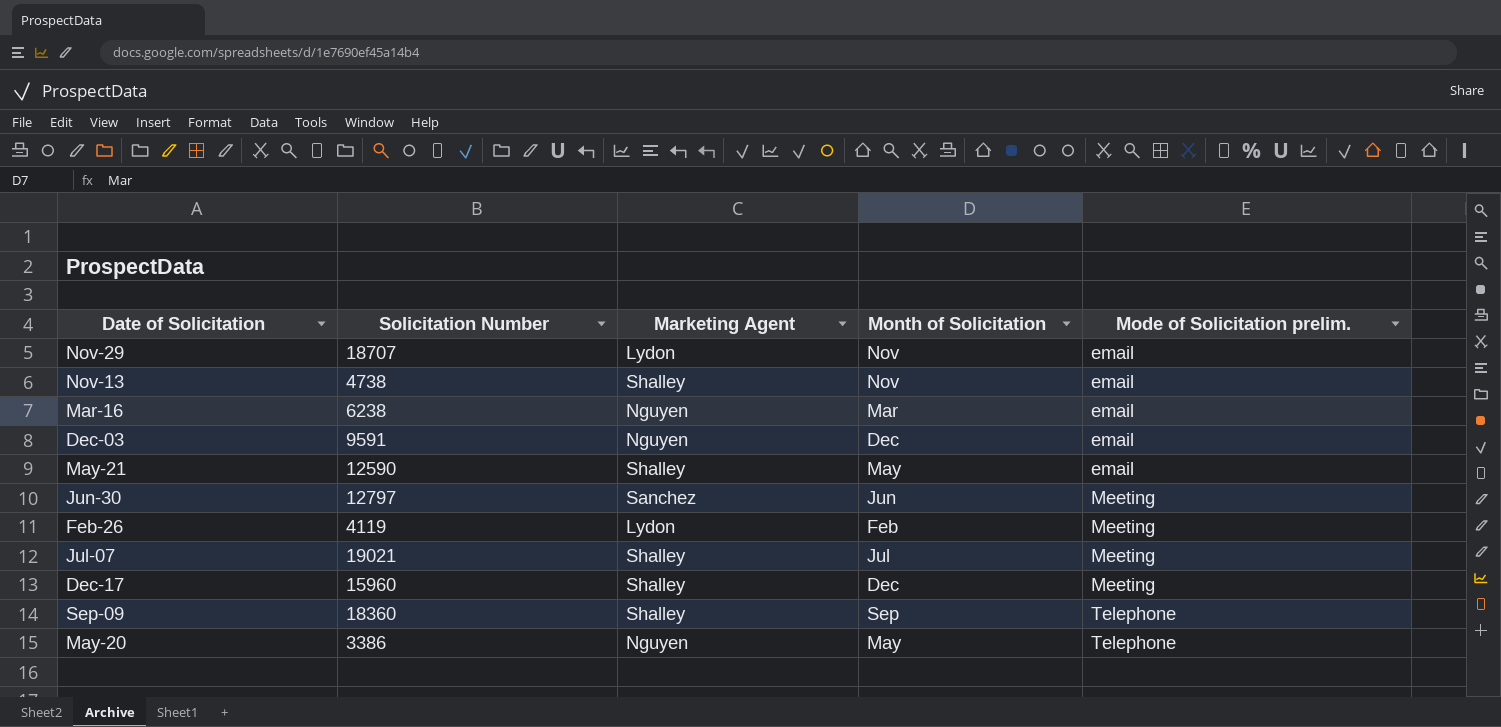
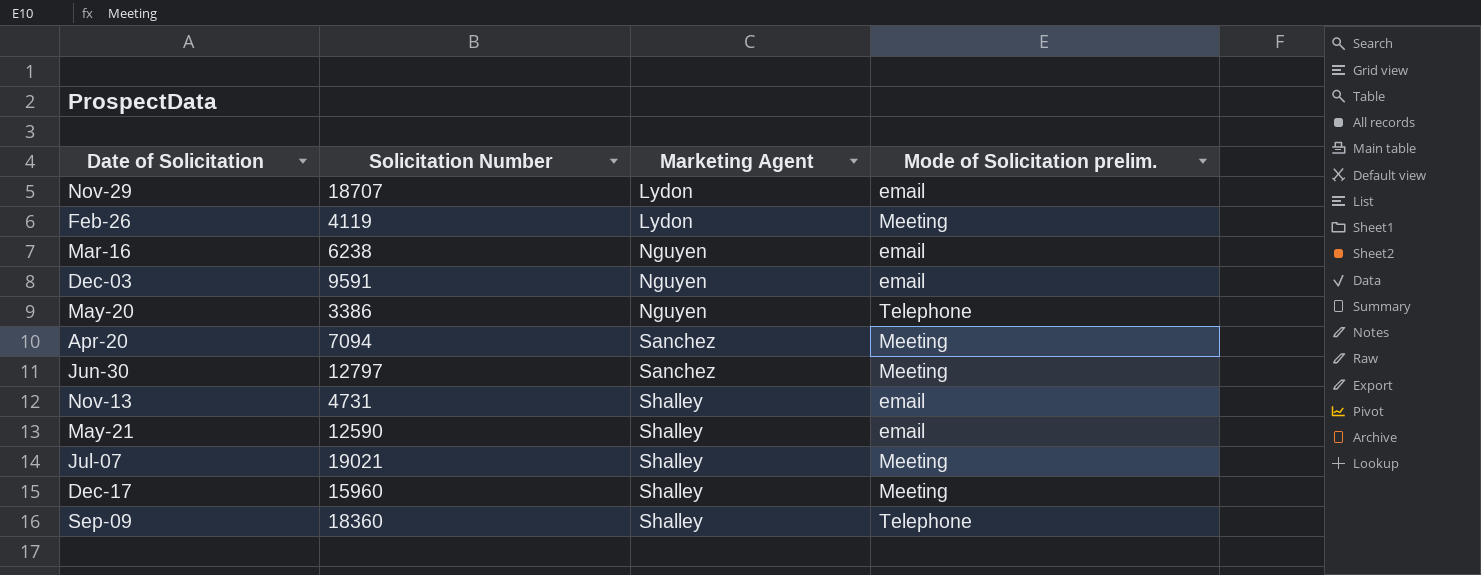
row order: Mode of Solicitation prelim. ascending -> Marketing Agent ascending
column Month of Solicitation | position: 4 -> none
row Apr-20: none -> 7094 | Sanchez | Meeting
Nov-13 | Solicitation Number: 4738 -> 4731

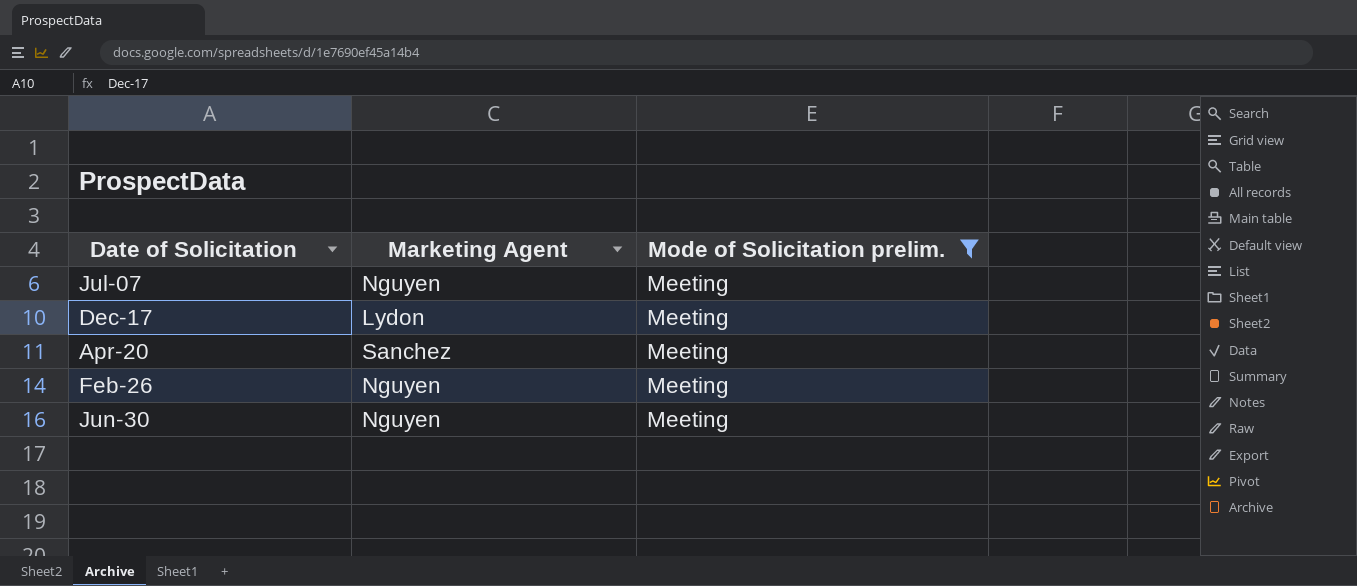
filter: none -> Mode of Solicitation prelim. = Meeting
row order: Marketing Agent ascending -> Date of Solicitation ascending
column Solicitation Number | position: 2 -> none
Jul-07 | Marketing Agent: Shalley -> Nguyen
Dec-17 | Marketing Agent: Shalley -> Lydon
Feb-26 | Marketing Agent: Lydon -> Nguyen
Jun-30 | Marketing Agent: Sanchez -> Nguyen

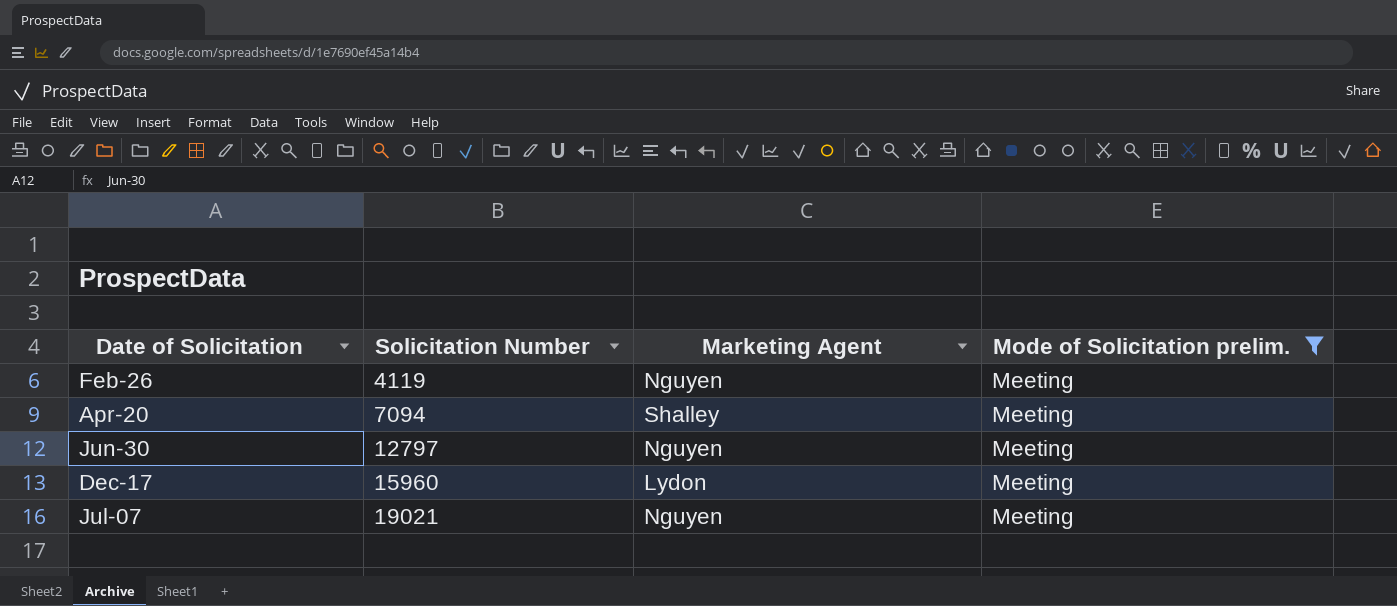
row order: Date of Solicitation ascending -> Solicitation Number ascending
column Solicitation Number | position: none -> 2
Apr-20 | Marketing Agent: Sanchez -> Shalley

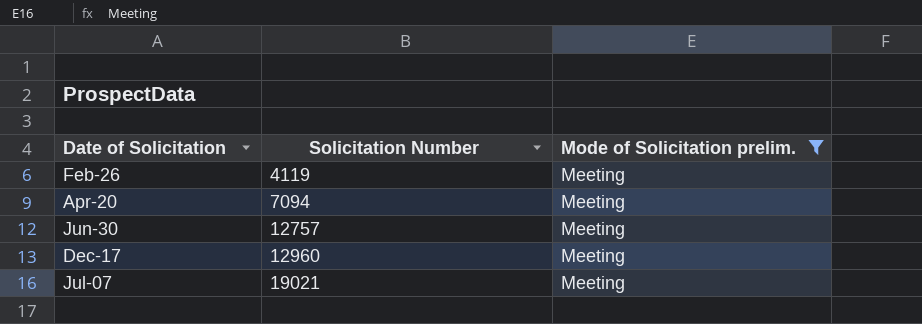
column Marketing Agent | position: 3 -> none
Jun-30 | Solicitation Number: 12797 -> 12757
Dec-17 | Solicitation Number: 15960 -> 12960

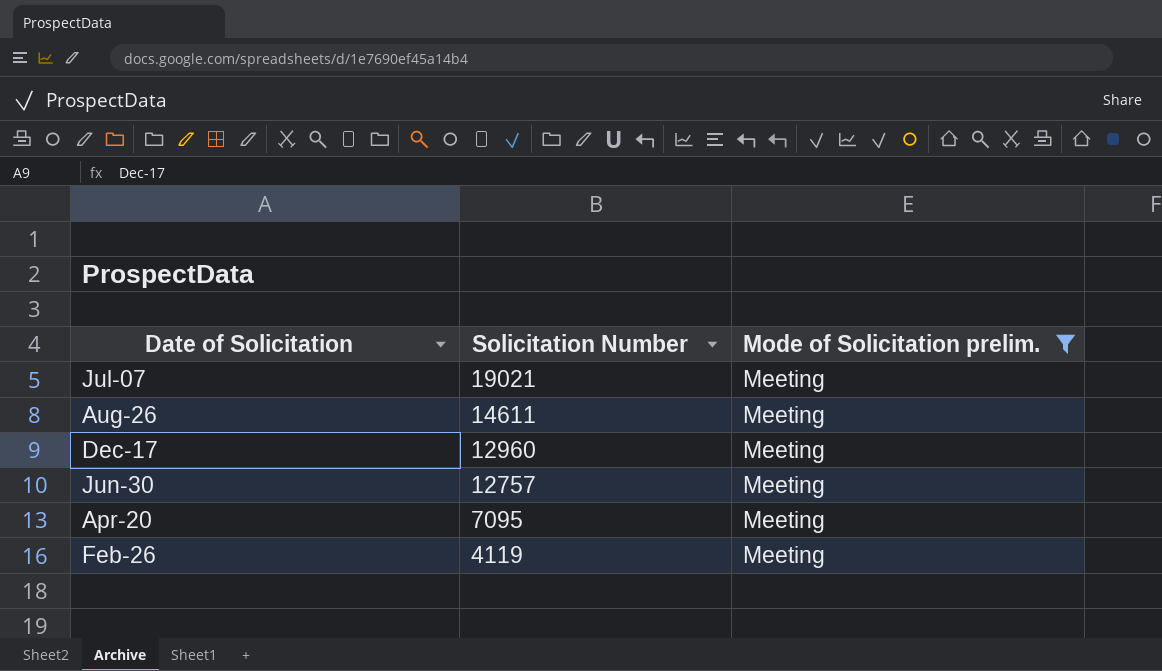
row order: Solicitation Number ascending -> Solicitation Number descending
row Aug-26: none -> 14611 | Meeting
Apr-20 | Solicitation Number: 7094 -> 7095

